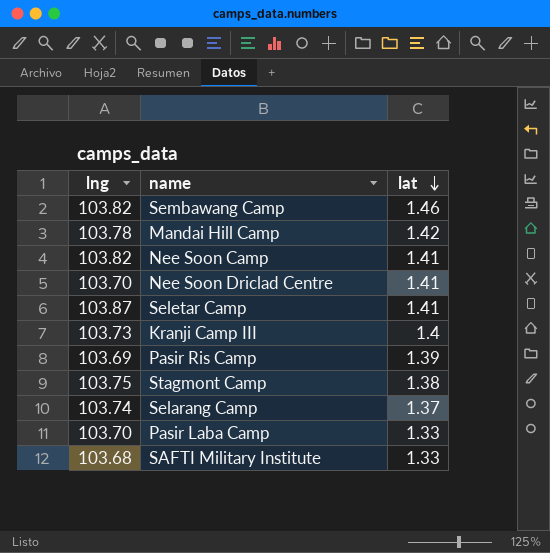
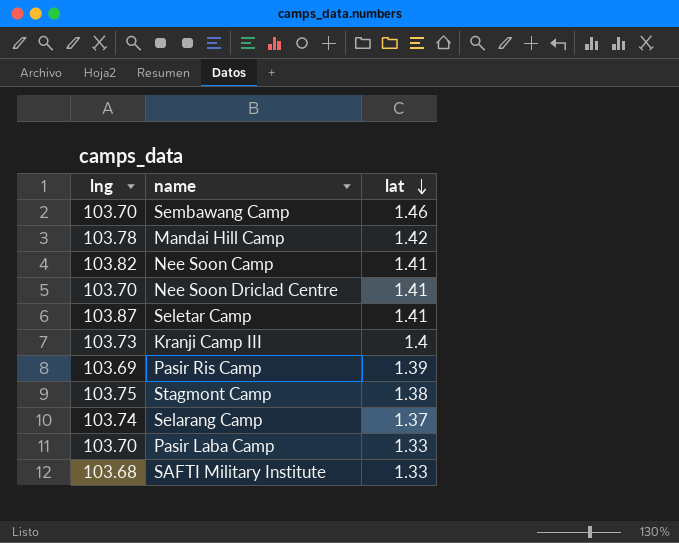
Sembawang Camp | lng: 103.82 -> 103.70

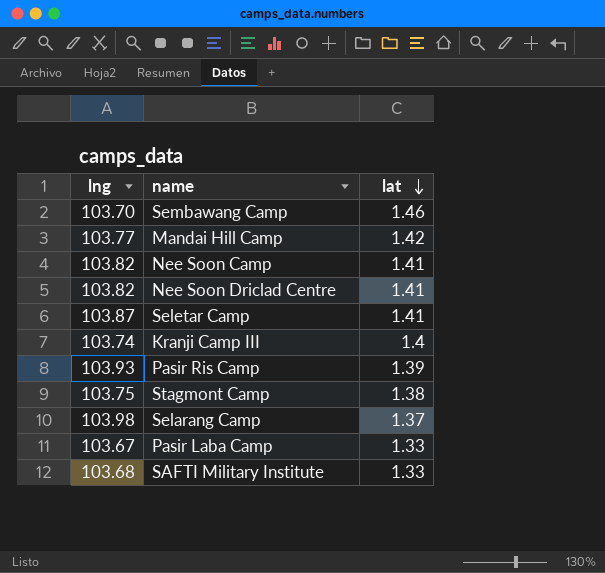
Mandai Hill Camp | lng: 103.78 -> 103.77
Nee Soon Driclad Centre | lng: 103.70 -> 103.82
Kranji Camp III | lng: 103.73 -> 103.74
Pasir Ris Camp | lng: 103.69 -> 103.93
Selarang Camp | lng: 103.74 -> 103.98
Pasir Laba Camp | lng: 103.70 -> 103.67

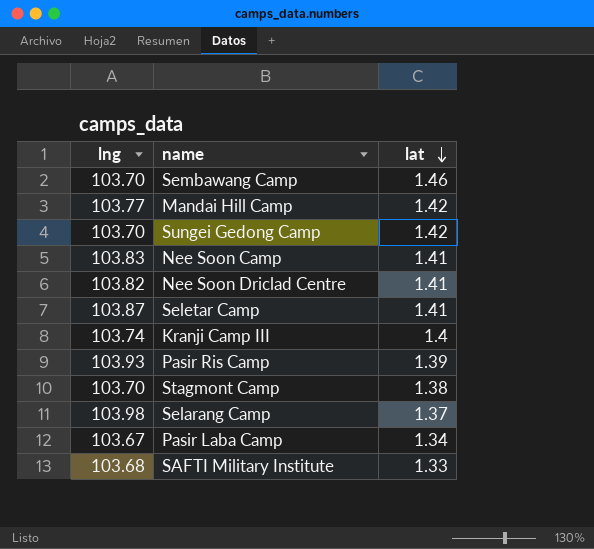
row Sungei Gedong Camp: none -> 103.70 | 1.42
Nee Soon Camp | lng: 103.82 -> 103.83
Stagmont Camp | lng: 103.75 -> 103.70
Pasir Laba Camp | lat: 1.33 -> 1.34

